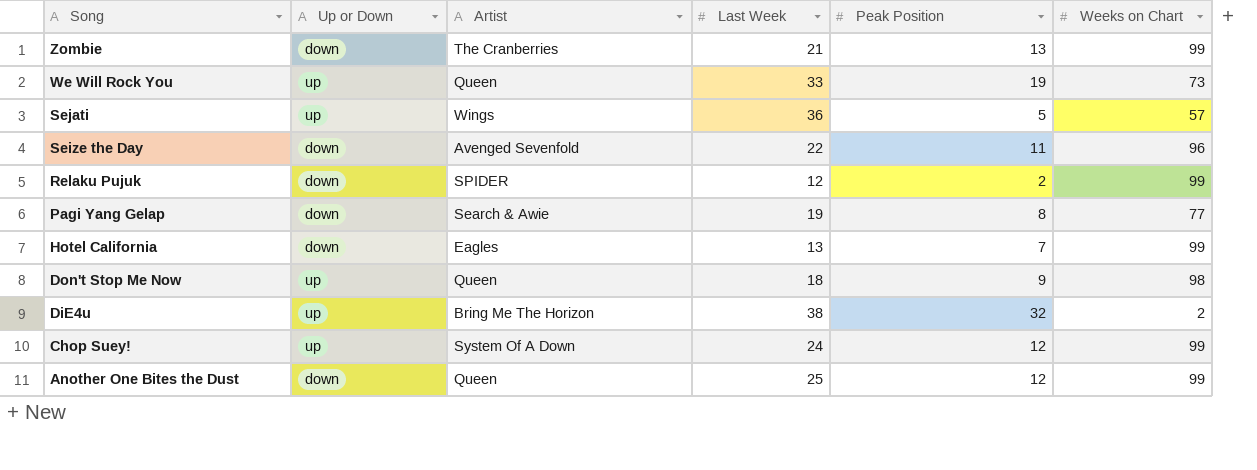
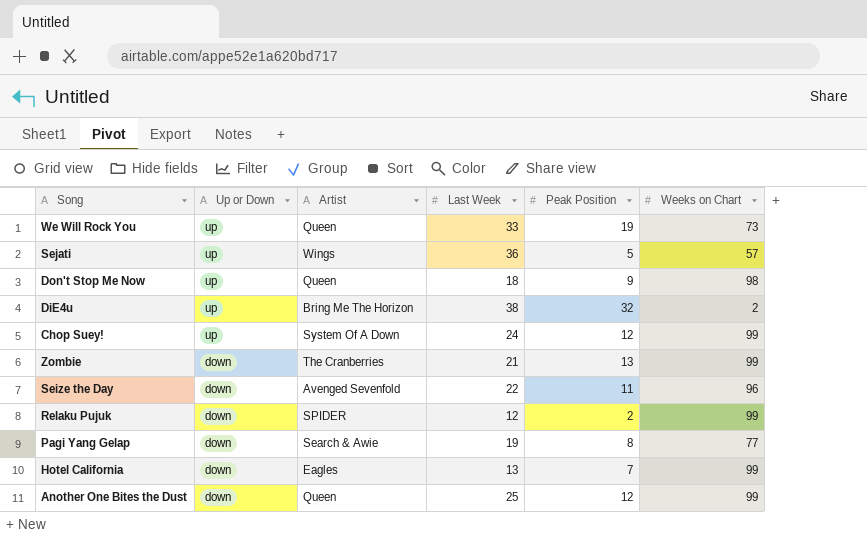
row order: Song descending -> Up or Down descending

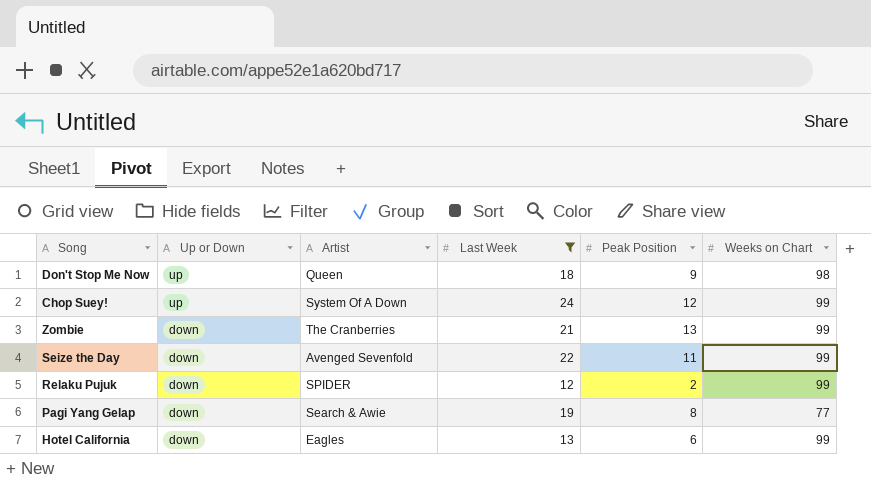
filter: none -> Last Week <= 24
Seize the Day | Weeks on Chart: 96 -> 99
Hotel California | Peak Position: 7 -> 6

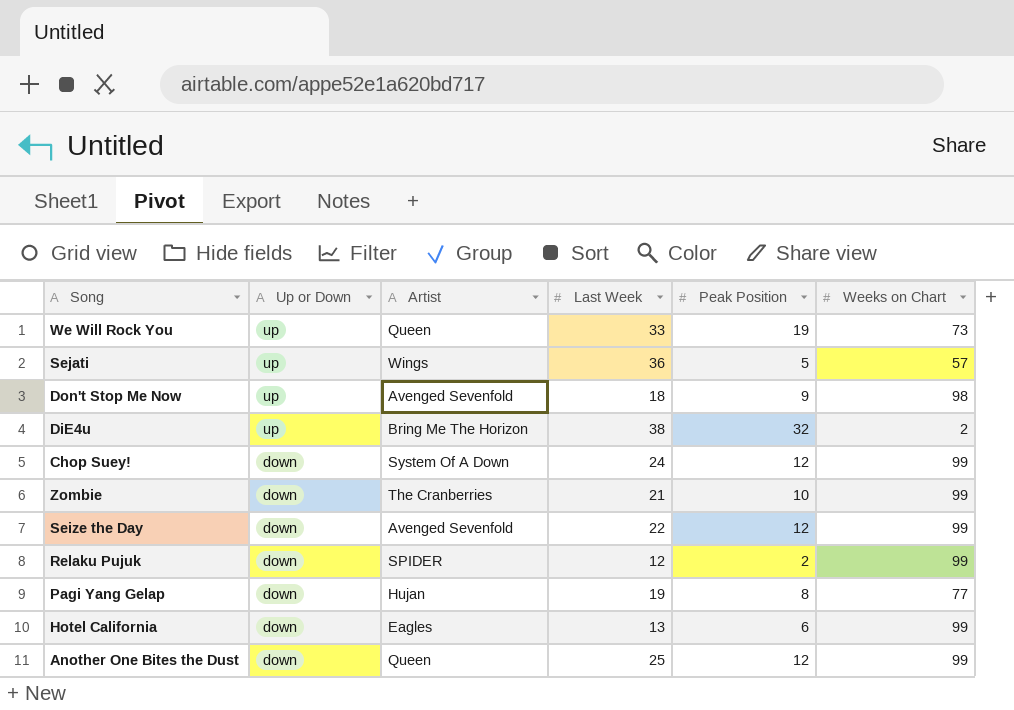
filter: Last Week <= 24 -> none
Don't Stop Me Now | Artist: Queen -> Avenged Sevenfold
Chop Suey! | Up or Down: up -> down
Zombie | Peak Position: 13 -> 10
Seize the Day | Peak Position: 11 -> 12
Pagi Yang Gelap | Artist: Search & Awie -> Hujan

